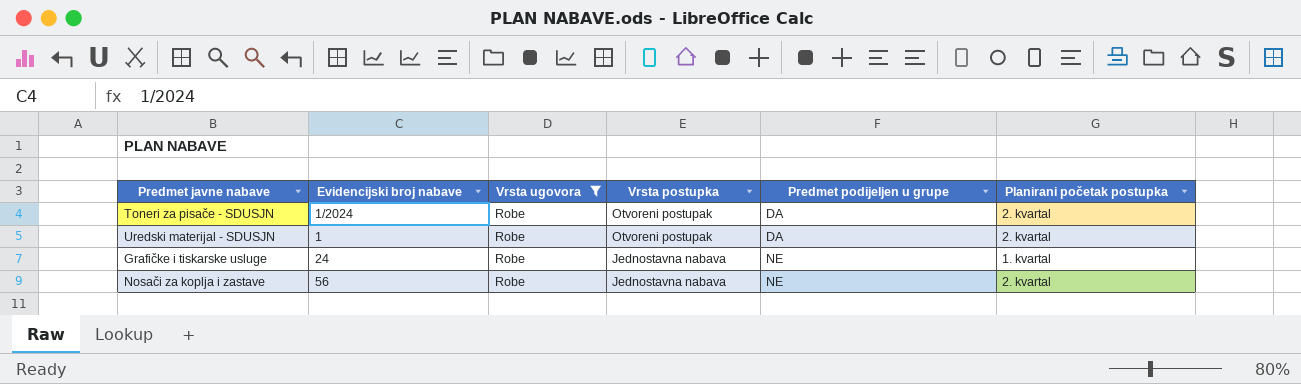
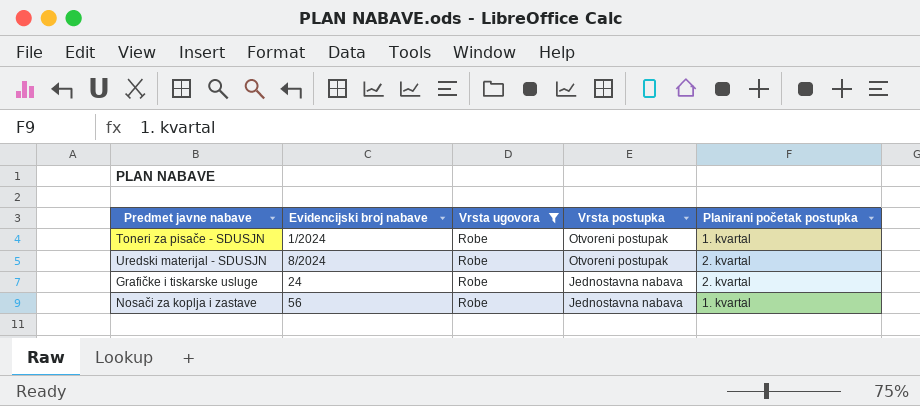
column Predmet podijeljen u grupe | position: 5 -> none
Toneri za pisače - SDUSJN | Planirani početak postupka: 2. kvartal -> 1. kvartal
Uredski materijal - SDUSJN | Evidencijski broj nabave: 1 -> 8/2024
Grafičke i tiskarske usluge | Planirani početak postupka: 1. kvartal -> 2. kvartal
Nosači za koplja i zastave | Planirani početak postupka: 2. kvartal -> 1. kvartal

